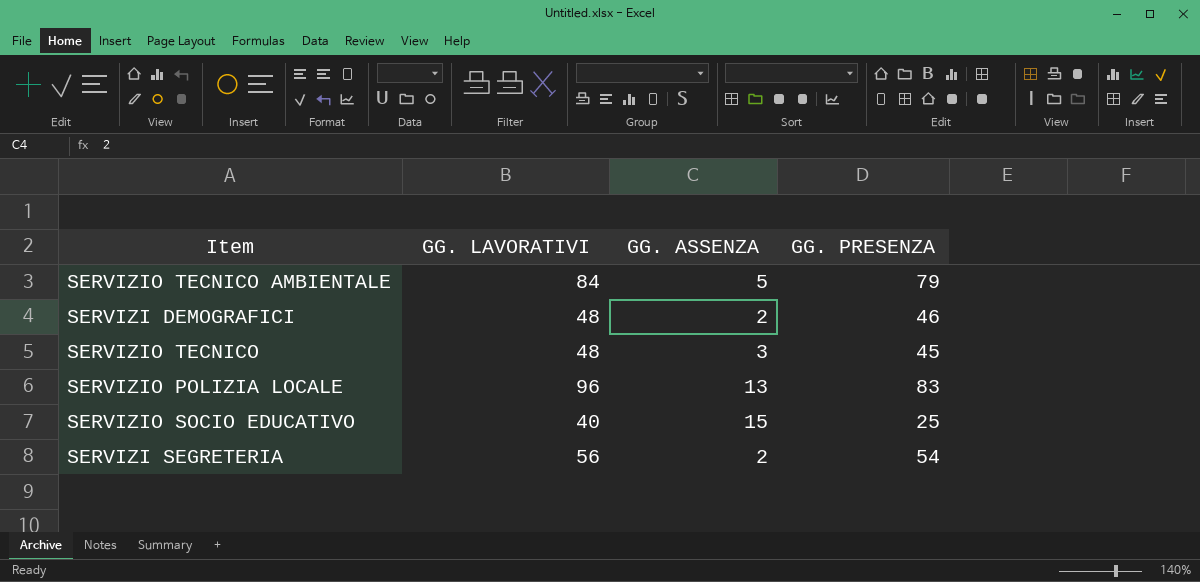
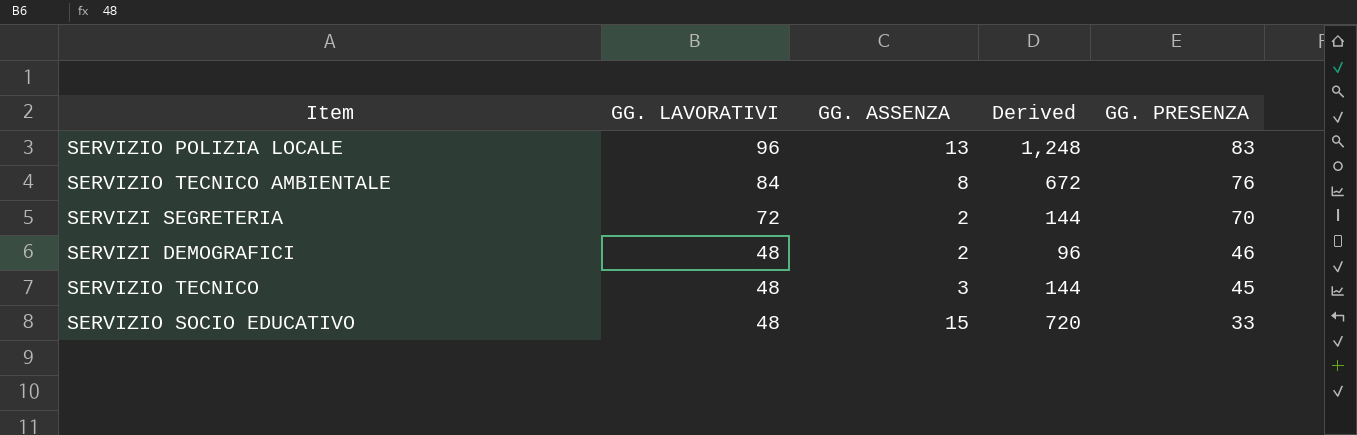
row order: none -> GG. LAVORATIVI descending
column Derived | formula: none -> [GG. LAVORATIVI] * [GG. ASSENZA]
SERVIZIO TECNICO AMBIENTALE | GG. ASSENZA: 5 -> 8
SERVIZIO TECNICO AMBIENTALE | GG. PRESENZA: 79 -> 76
SERVIZI SEGRETERIA | GG. LAVORATIVI: 56 -> 72
SERVIZI SEGRETERIA | GG. PRESENZA: 54 -> 70
SERVIZIO SOCIO EDUCATIVO | GG. LAVORATIVI: 40 -> 48
SERVIZIO SOCIO EDUCATIVO | GG. PRESENZA: 25 -> 33

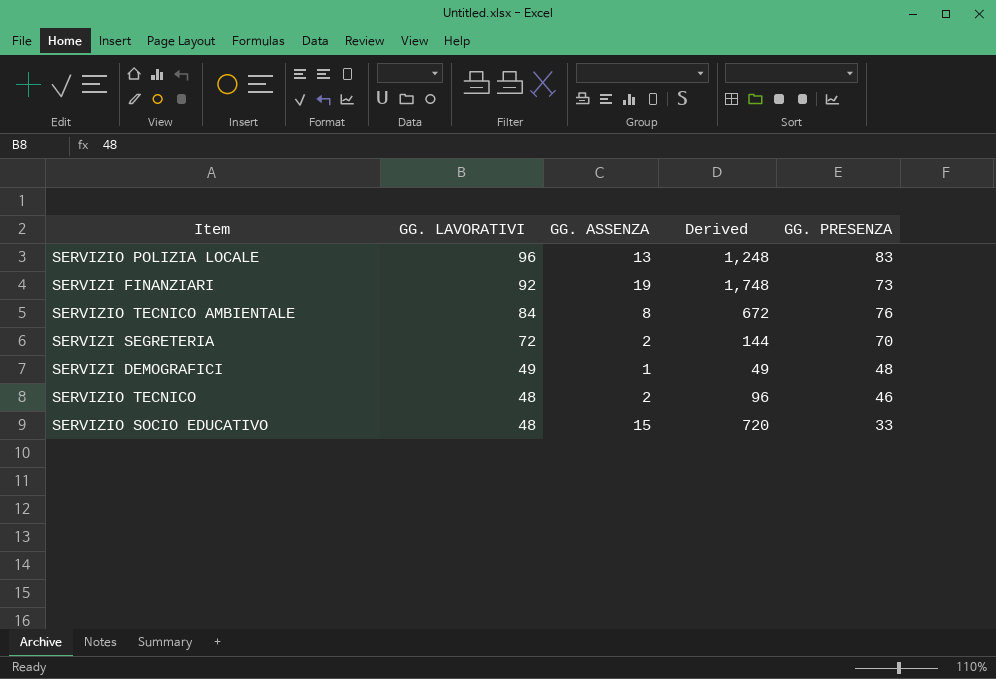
row SERVIZI FINANZIARI: none -> 92 | 19 | 1,748 | 73
SERVIZI DEMOGRAFICI | GG. LAVORATIVI: 48 -> 49
SERVIZI DEMOGRAFICI | GG. ASSENZA: 2 -> 1
SERVIZI DEMOGRAFICI | Derived: 96 -> 49
SERVIZI DEMOGRAFICI | GG. PRESENZA: 46 -> 48
SERVIZIO TECNICO | GG. ASSENZA: 3 -> 2
SERVIZIO TECNICO | Derived: 144 -> 96
SERVIZIO TECNICO | GG. PRESENZA: 45 -> 46

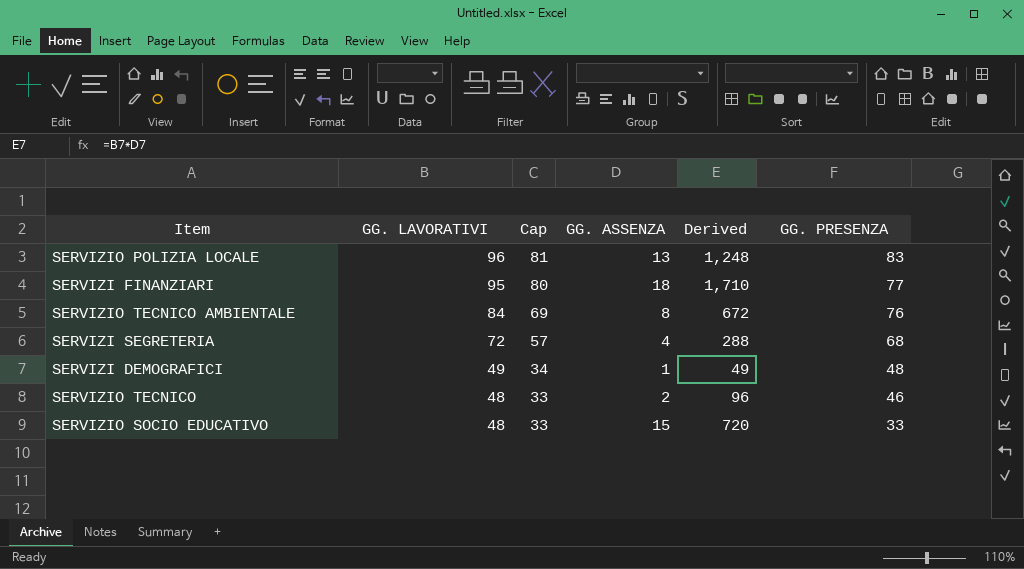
column Cap | formula: none -> [GG. LAVORATIVI] - 15
SERVIZI FINANZIARI | GG. LAVORATIVI: 92 -> 95
SERVIZI FINANZIARI | GG. ASSENZA: 19 -> 18
SERVIZI FINANZIARI | Derived: 1,748 -> 1,710
SERVIZI FINANZIARI | GG. PRESENZA: 73 -> 77
SERVIZI SEGRETERIA | GG. ASSENZA: 2 -> 4
SERVIZI SEGRETERIA | Derived: 144 -> 288
SERVIZI SEGRETERIA | GG. PRESENZA: 70 -> 68

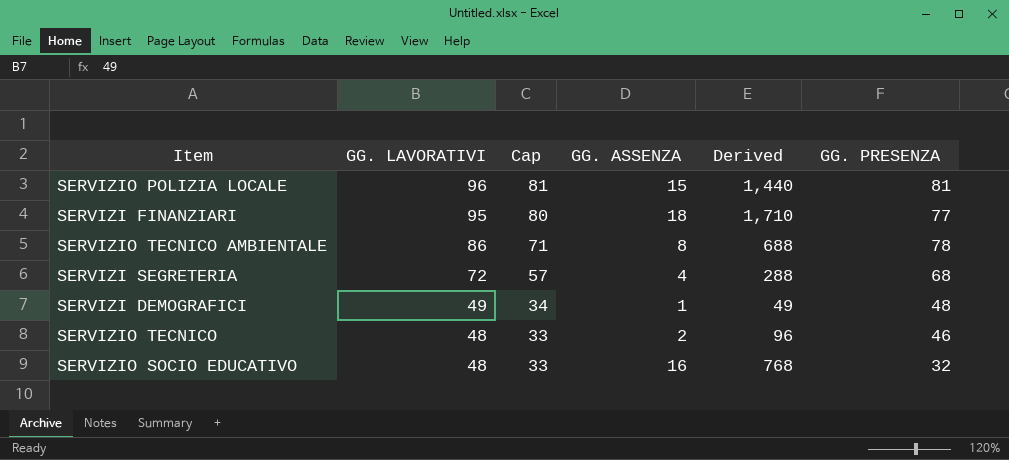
SERVIZIO POLIZIA LOCALE | GG. ASSENZA: 13 -> 15
SERVIZIO POLIZIA LOCALE | Derived: 1,248 -> 1,440
SERVIZIO POLIZIA LOCALE | GG. PRESENZA: 83 -> 81
SERVIZIO TECNICO AMBIENTALE | GG. LAVORATIVI: 84 -> 86
SERVIZIO TECNICO AMBIENTALE | Cap: 69 -> 71
SERVIZIO TECNICO AMBIENTALE | Derived: 672 -> 688
SERVIZIO TECNICO AMBIENTALE | GG. PRESENZA: 76 -> 78
SERVIZIO SOCIO EDUCATIVO | GG. ASSENZA: 15 -> 16
SERVIZIO SOCIO EDUCATIVO | Derived: 720 -> 768
SERVIZIO SOCIO EDUCATIVO | GG. PRESENZA: 33 -> 32

